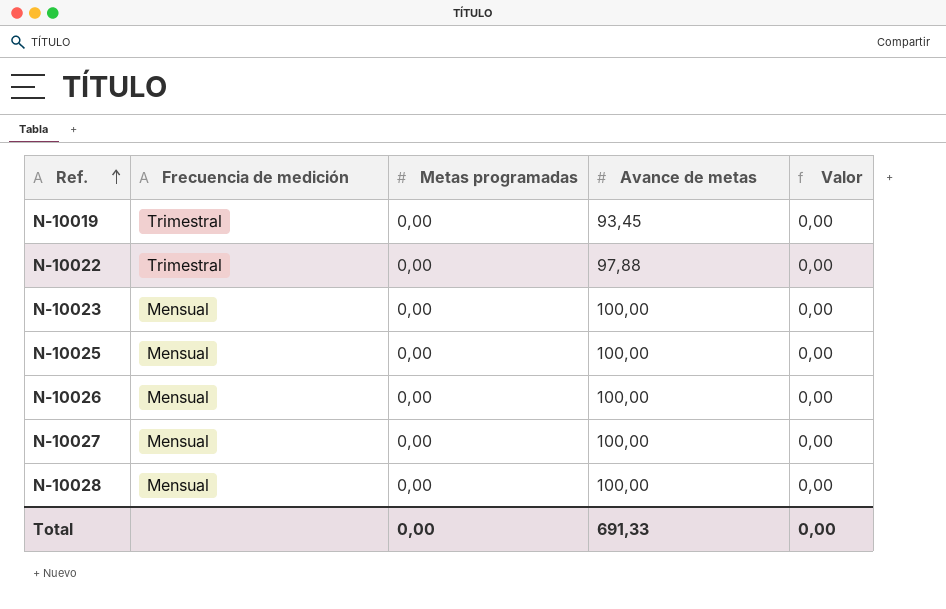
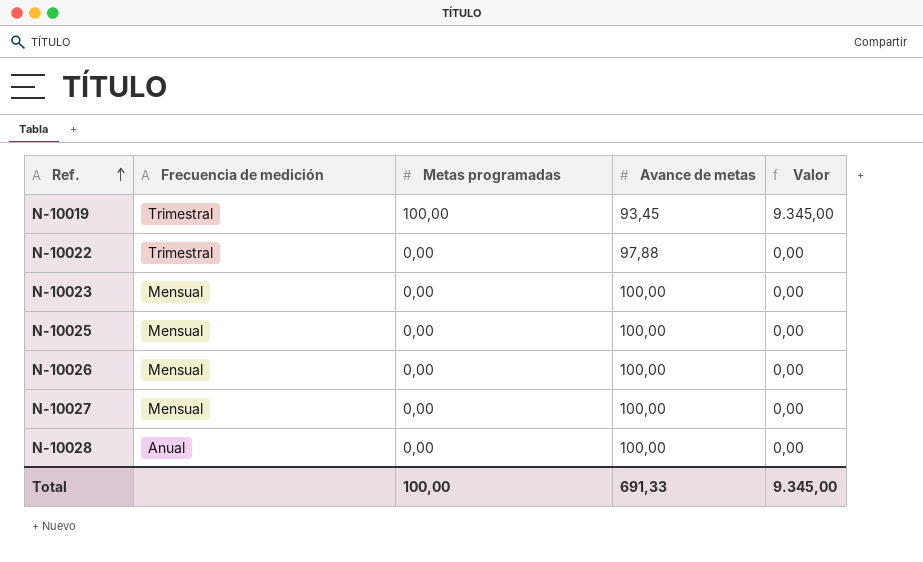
N-10019 | Metas programadas: 0,00 -> 100,00
N-10019 | Valor: 0,00 -> 9.345,00
N-10028 | Frecuencia de medición: Mensual -> Anual
Total | Metas programadas: 0,00 -> 100,00
Total | Valor: 0,00 -> 9.345,00

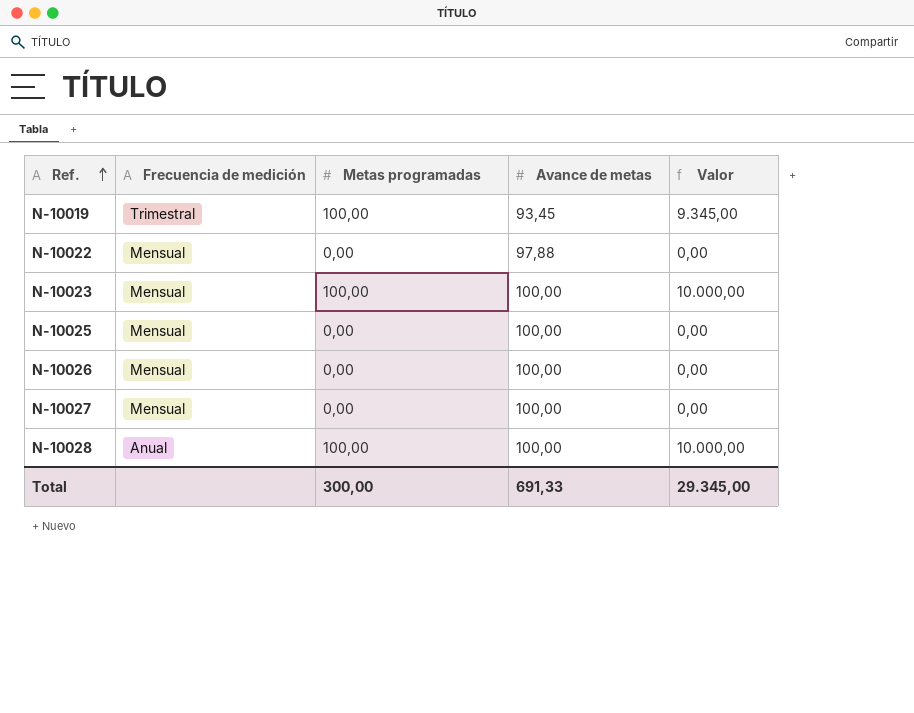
N-10022 | Frecuencia de medición: Trimestral -> Mensual
N-10023 | Metas programadas: 0,00 -> 100,00
N-10023 | Valor: 0,00 -> 10.000,00
N-10028 | Metas programadas: 0,00 -> 100,00
N-10028 | Valor: 0,00 -> 10.000,00
Total | Metas programadas: 100,00 -> 300,00
Total | Valor: 9.345,00 -> 29.345,00

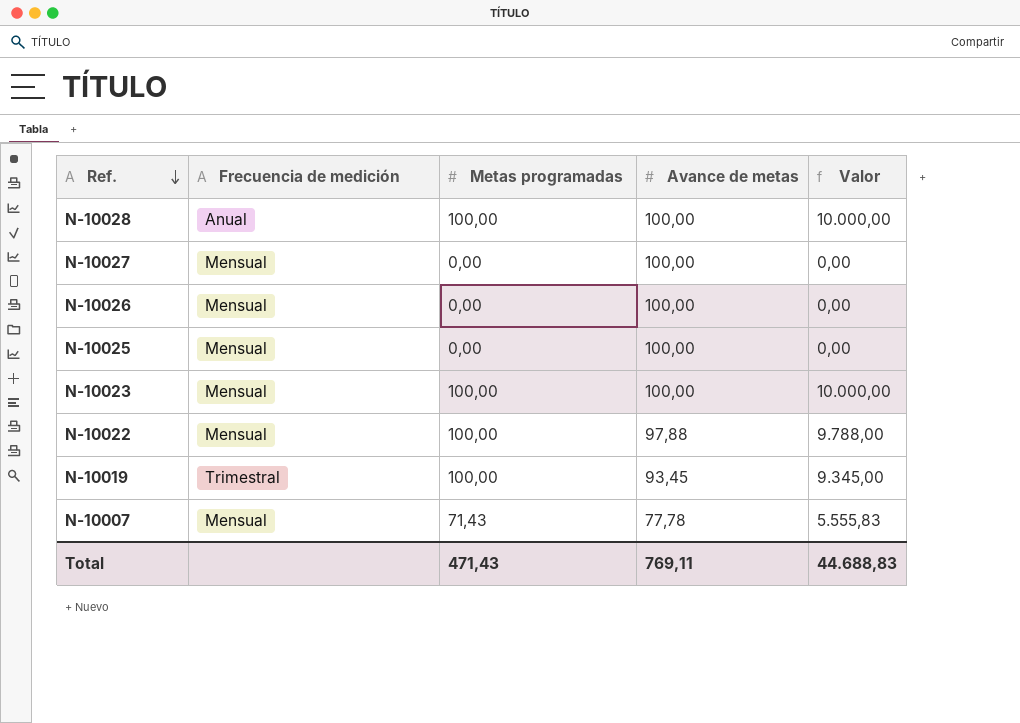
row order: Ref. ascending -> Ref. descending
N-10022 | Metas programadas: 0,00 -> 100,00
N-10022 | Valor: 0,00 -> 9.788,00
row N-10007: none -> Mensual | 71,43 | 77,78 | 5.555,83
Total | Metas programadas: 300,00 -> 471,43
Total | Avance de metas: 691,33 -> 769,11
Total | Valor: 29.345,00 -> 44.688,83

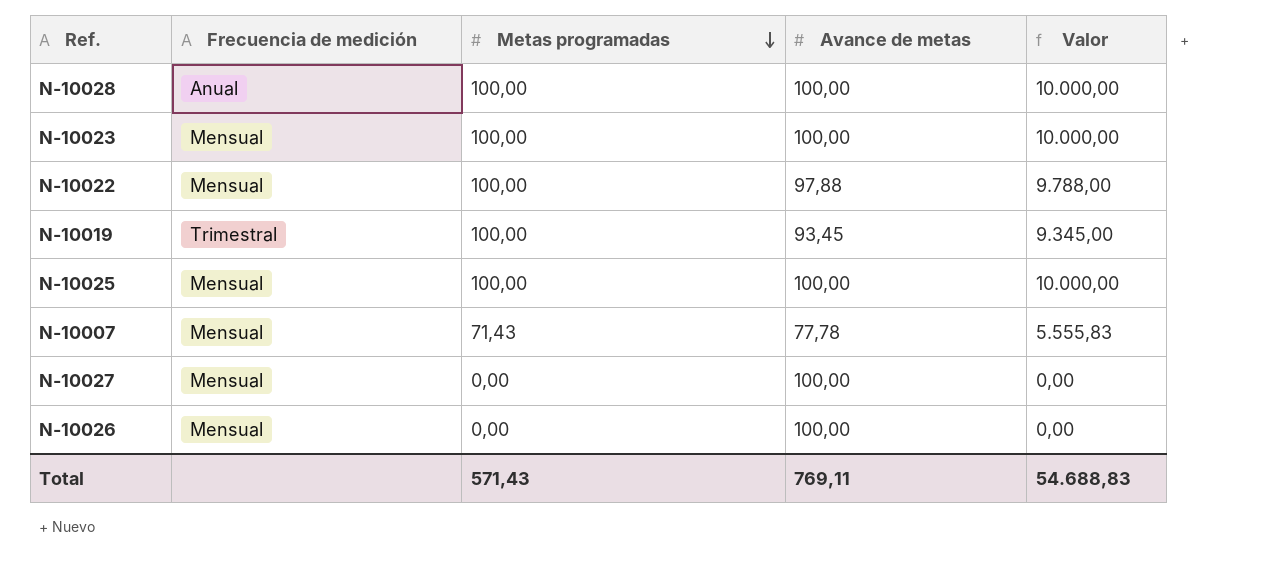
row order: Ref. descending -> Metas programadas descending
N-10025 | Metas programadas: 0,00 -> 100,00
N-10025 | Valor: 0,00 -> 10.000,00
Total | Metas programadas: 471,43 -> 571,43
Total | Valor: 44.688,83 -> 54.688,83

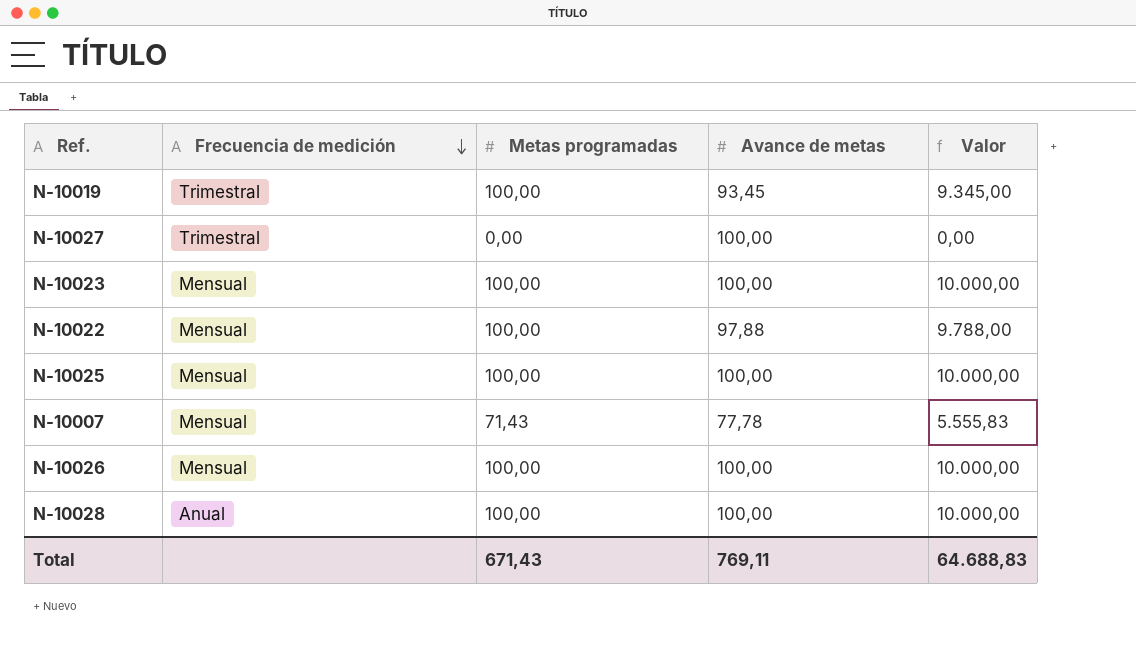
row order: Metas programadas descending -> Frecuencia de medición descending
N-10027 | Frecuencia de medición: Mensual -> Trimestral
N-10026 | Metas programadas: 0,00 -> 100,00
N-10026 | Valor: 0,00 -> 10.000,00
Total | Metas programadas: 571,43 -> 671,43
Total | Valor: 54.688,83 -> 64.688,83

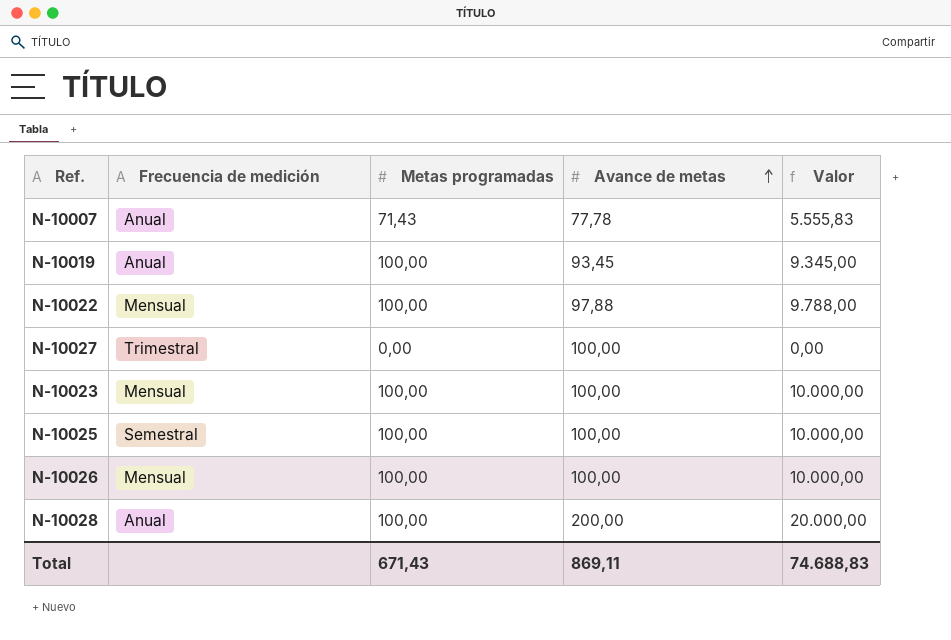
row order: Frecuencia de medición descending -> Avance de metas ascending
N-10007 | Frecuencia de medición: Mensual -> Anual
N-10019 | Frecuencia de medición: Trimestral -> Anual
N-10025 | Frecuencia de medición: Mensual -> Semestral
N-10028 | Avance de metas: 100,00 -> 200,00
N-10028 | Valor: 10.000,00 -> 20.000,00
Total | Avance de metas: 769,11 -> 869,11
Total | Valor: 64.688,83 -> 74.688,83

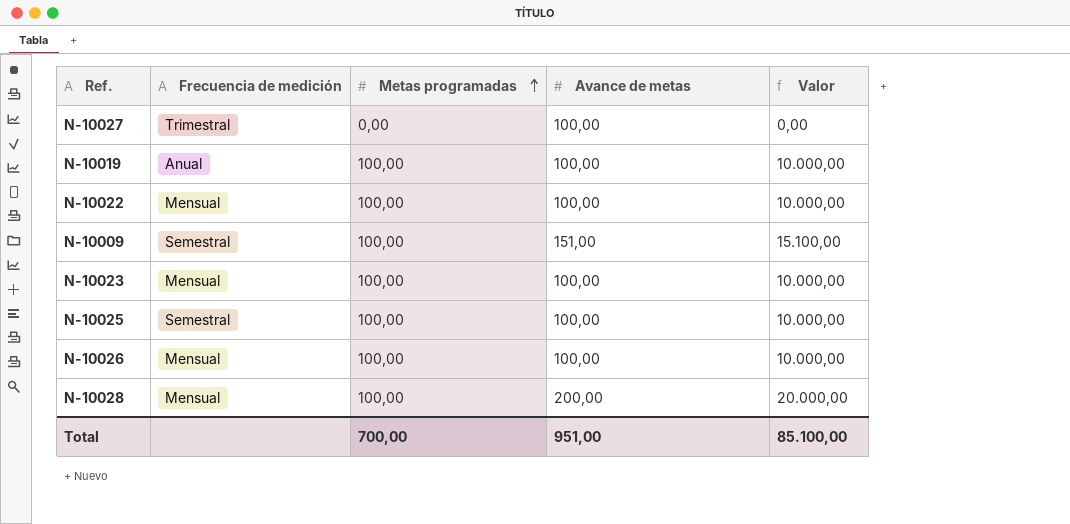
row order: Avance de metas ascending -> Metas programadas ascending
row N-10007: Anual | 71,43 | 77,78 | 5.555,83 -> none
N-10019 | Avance de metas: 93,45 -> 100,00
N-10019 | Valor: 9.345,00 -> 10.000,00
N-10022 | Avance de metas: 97,88 -> 100,00
N-10022 | Valor: 9.788,00 -> 10.000,00
row N-10009: none -> Semestral | 100,00 | 151,00 | 15.100,00
N-10028 | Frecuencia de medición: Anual -> Mensual
Total | Metas programadas: 671,43 -> 700,00
Total | Avance de metas: 869,11 -> 951,00
Total | Valor: 74.688,83 -> 85.100,00

